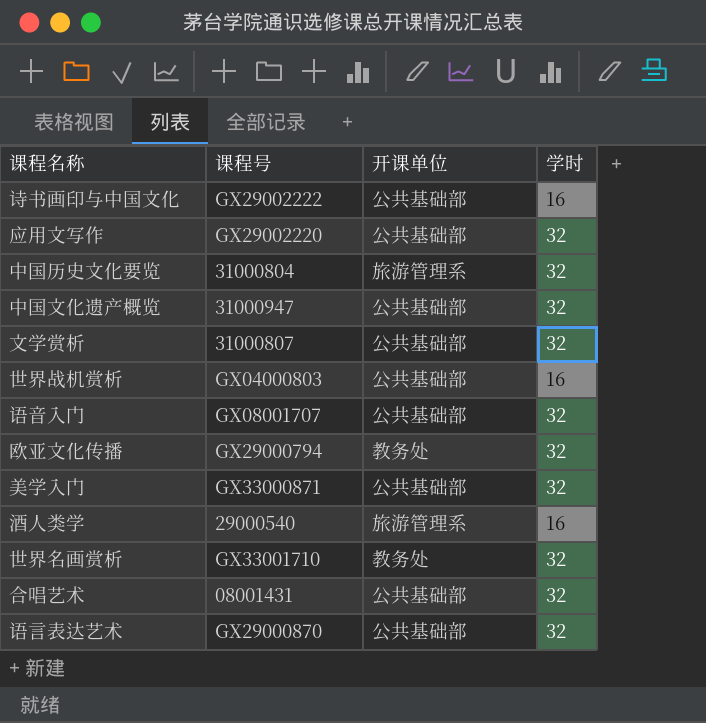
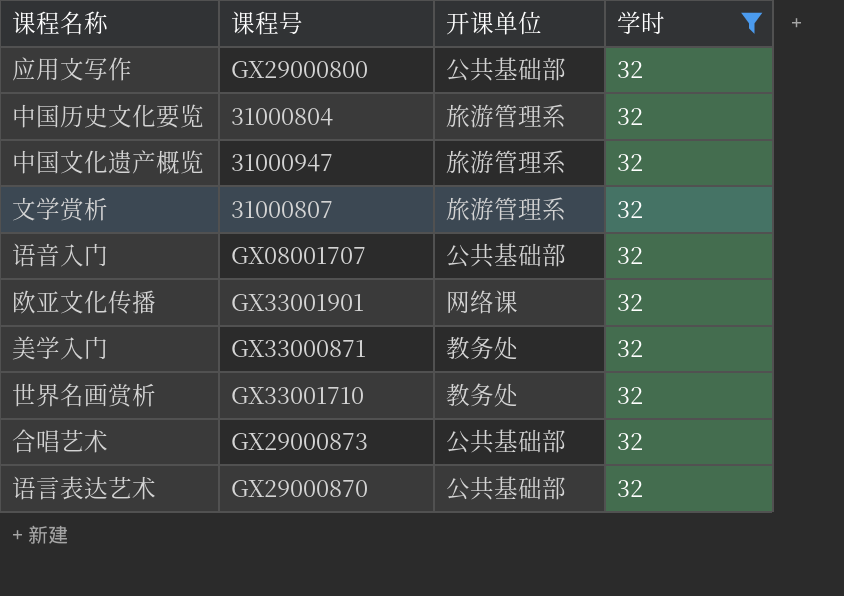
filter: none -> 学时 = 32
应用文写作 | 课程号: GX29002220 -> GX29000800
中国文化遗产概览 | 开课单位: 公共基础部 -> 旅游管理系
文学赏析 | 开课单位: 公共基础部 -> 旅游管理系
欧亚文化传播 | 课程号: GX29000794 -> GX33001901
欧亚文化传播 | 开课单位: 教务处 -> 网络课
美学入门 | 开课单位: 公共基础部 -> 教务处
合唱艺术 | 课程号: 08001431 -> GX29000873

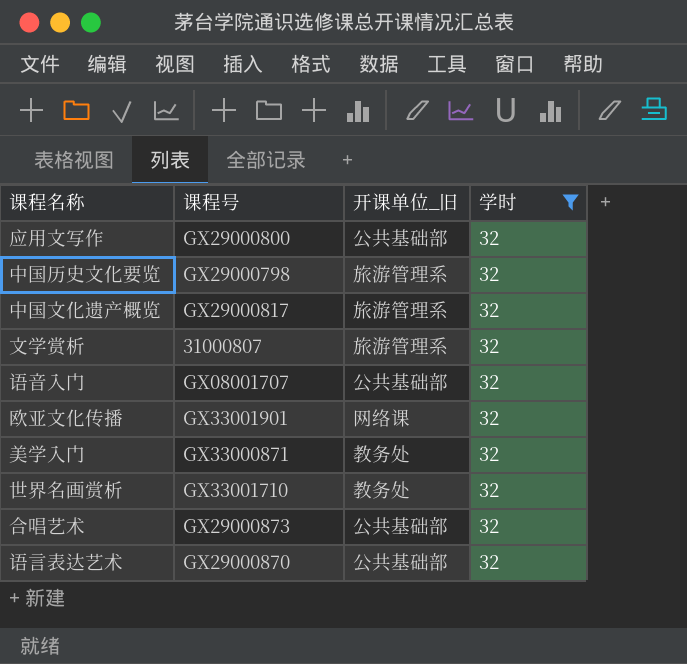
column name: 开课单位 -> 开课单位_旧
中国历史文化要览 | 课程号: 31000804 -> GX29000798
中国文化遗产概览 | 课程号: 31000947 -> GX29000817

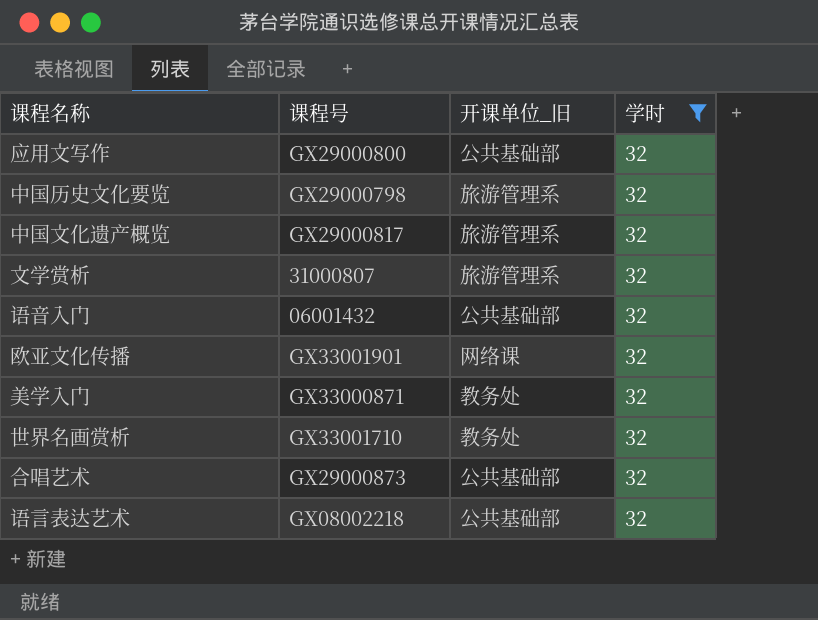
语音入门 | 课程号: GX08001707 -> 06001432
语言表达艺术 | 课程号: GX29000870 -> GX08002218

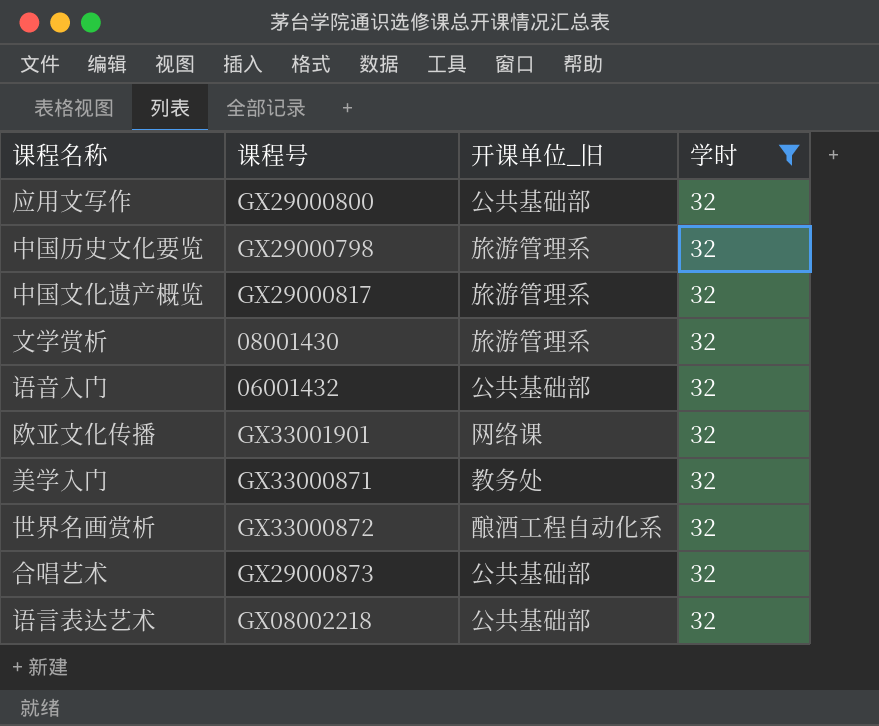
文学赏析 | 课程号: 31000807 -> 08001430
世界名画赏析 | 课程号: GX33001710 -> GX33000872
世界名画赏析 | 开课单位_旧: 教务处 -> 酿酒工程自动化系

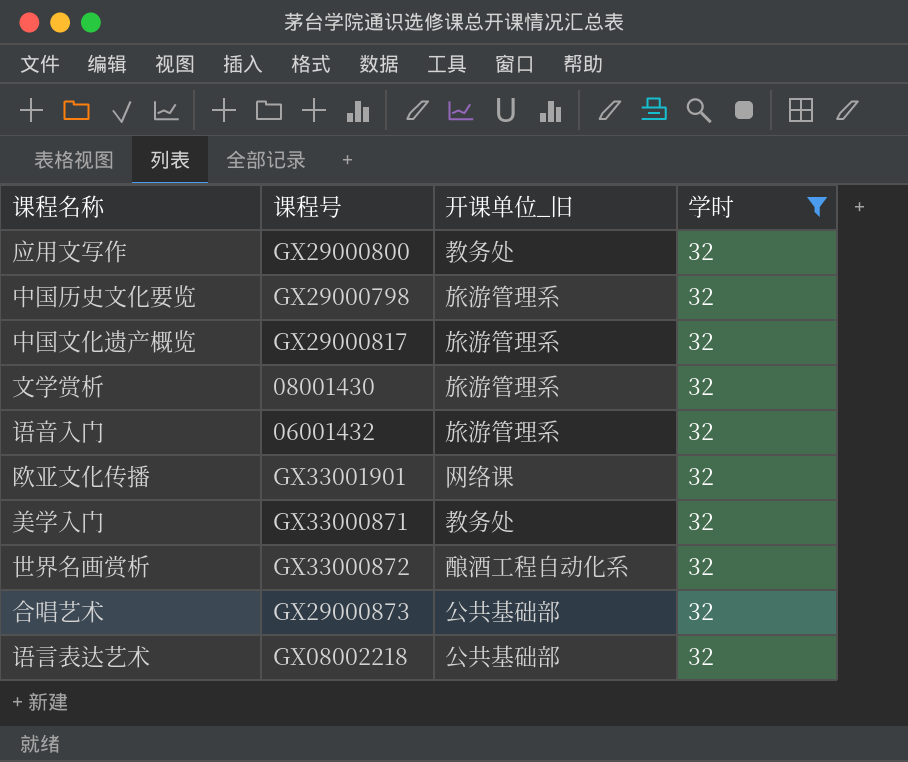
应用文写作 | 开课单位_旧: 公共基础部 -> 教务处
语音入门 | 开课单位_旧: 公共基础部 -> 旅游管理系

